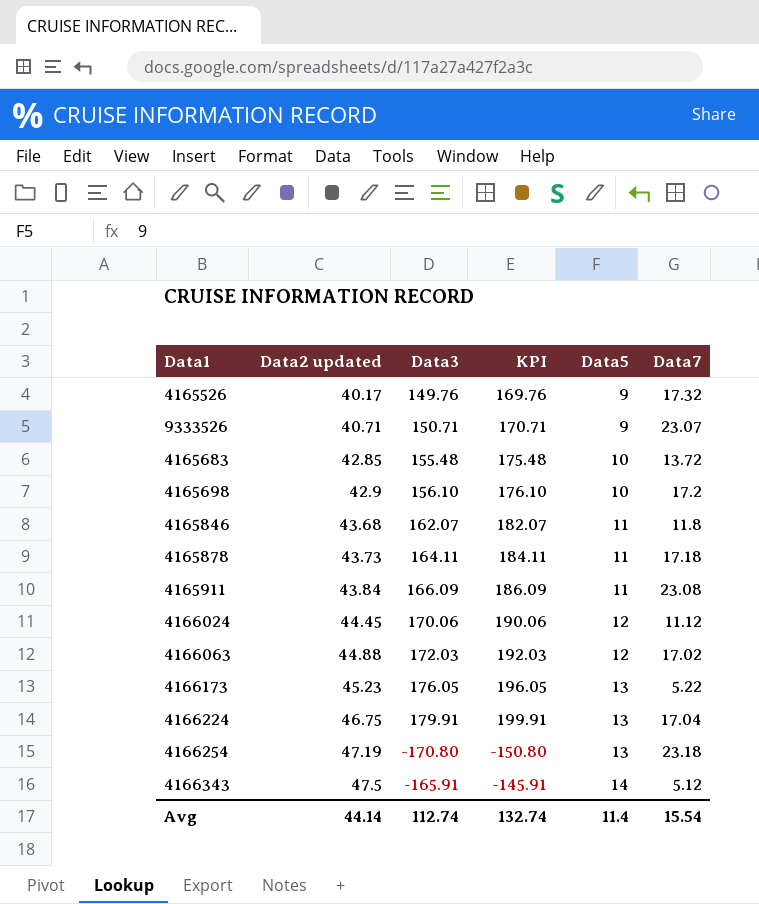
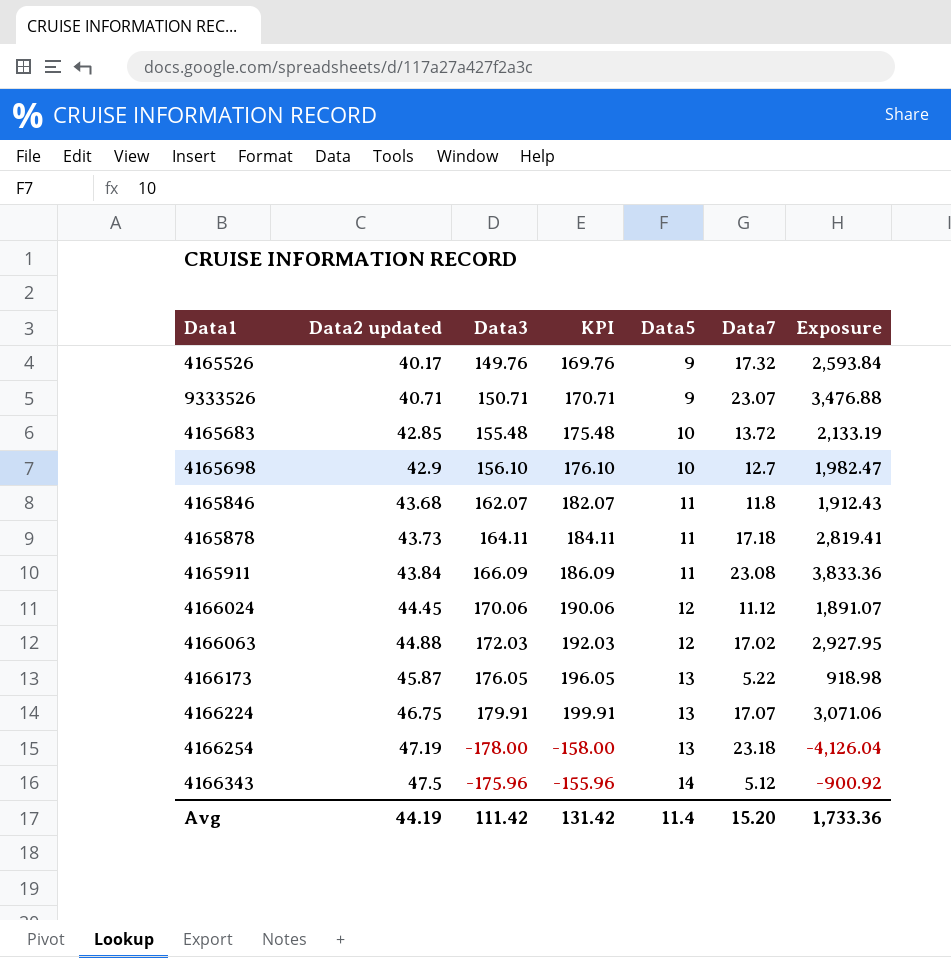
column Exposure | formula: none -> [Data3] * [Data7]
4165698 | Data7: 17.2 -> 12.7
4166173 | Data2 updated: 45.23 -> 45.87
4166224 | Data7: 17.04 -> 17.07
4166254 | Data3: -170.80 -> -178.00
4166254 | KPI: -150.80 -> -158.00
4166343 | Data3: -165.91 -> -175.96
4166343 | KPI: -145.91 -> -155.96
Avg | Data2 updated: 44.14 -> 44.19
Avg | Data3: 112.74 -> 111.42
Avg | KPI: 132.74 -> 131.42
Avg | Data7: 15.54 -> 15.20

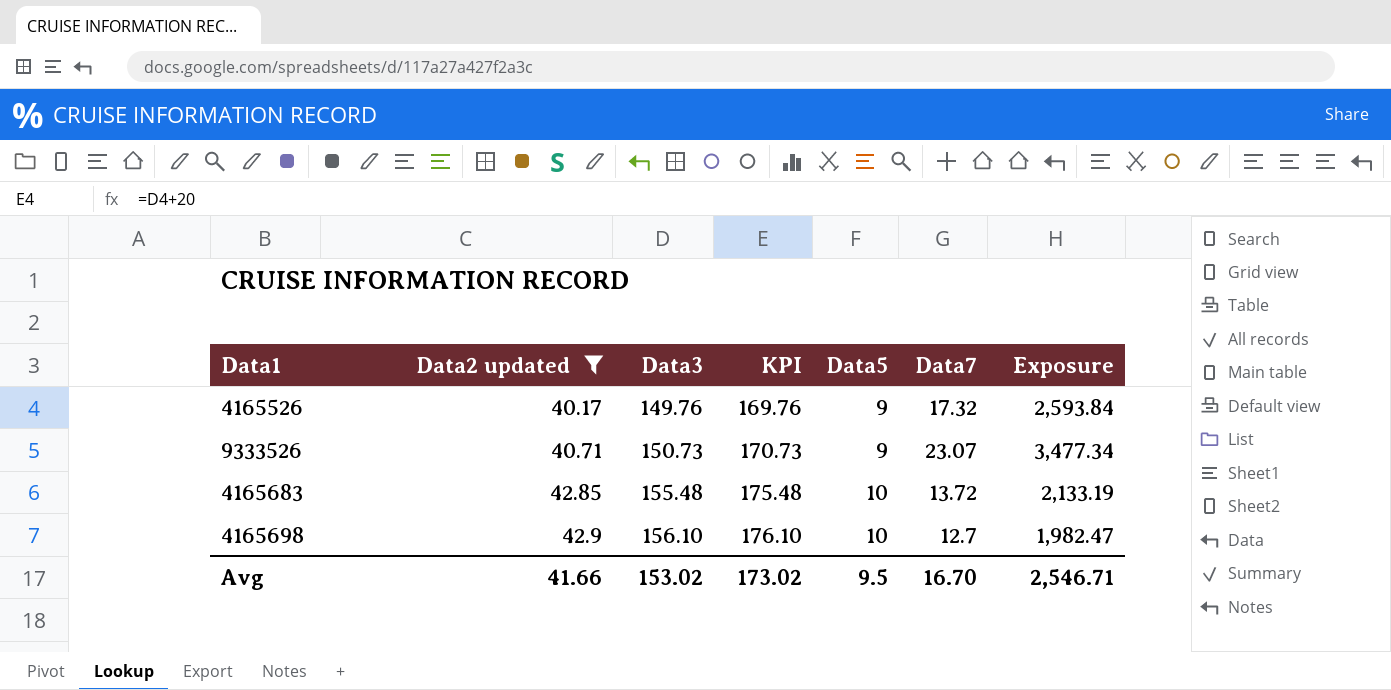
filter: none -> Data2 updated <= 42.9
9333526 | Data3: 150.71 -> 150.73
9333526 | KPI: 170.71 -> 170.73
9333526 | Exposure: 3,476.88 -> 3,477.34
Avg | Data2 updated: 44.19 -> 41.66
Avg | Data3: 111.42 -> 153.02
Avg | KPI: 131.42 -> 173.02
Avg | Data5: 11.4 -> 9.5
Avg | Data7: 15.20 -> 16.70
Avg | Exposure: 1,733.36 -> 2,546.71

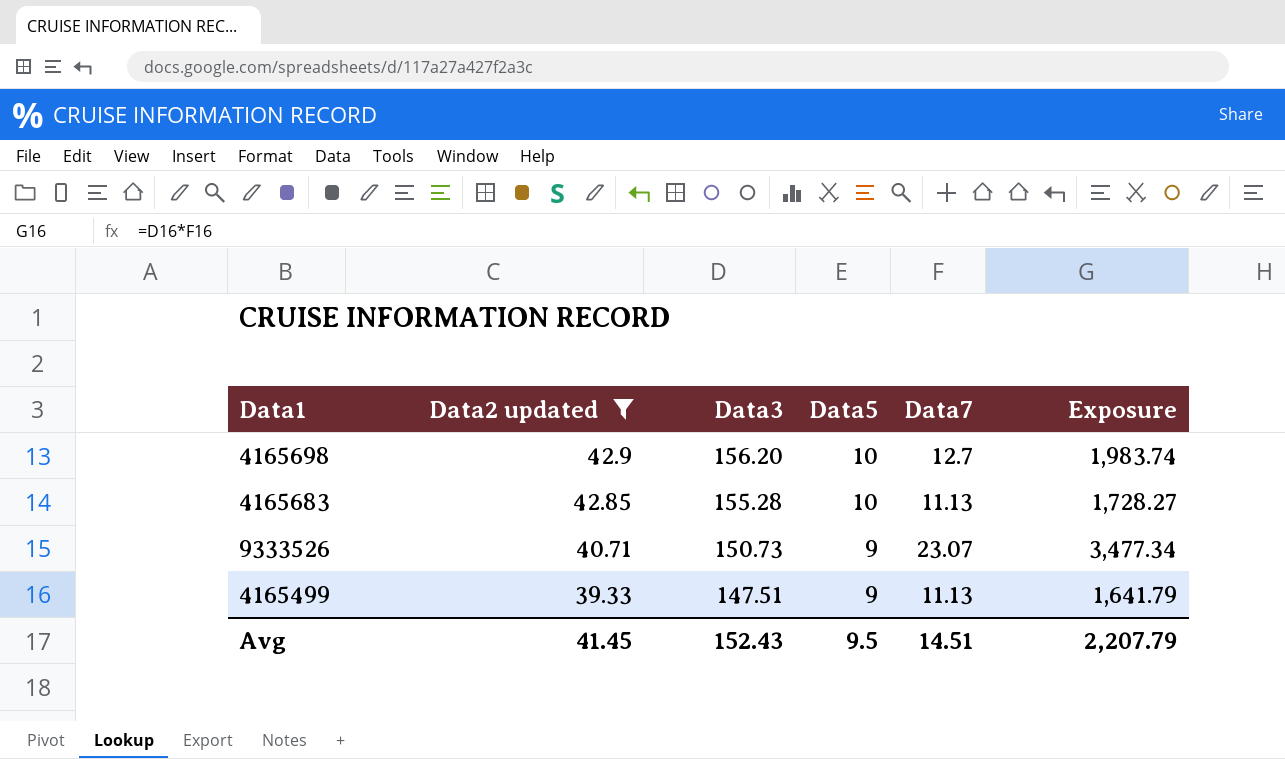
row order: Data2 updated ascending -> Data2 updated descending
column KPI | formula: [Data3] + 20 -> none
row 4165526: 40.17 | 149.76 | 169.76 | 9 | 17.32 | 2,593.84 -> none
4165698 | Data3: 156.10 -> 156.20
4165698 | Exposure: 1,982.47 -> 1,983.74
4165683 | Data3: 155.48 -> 155.28
4165683 | Data7: 13.72 -> 11.13
4165683 | Exposure: 2,133.19 -> 1,728.27
row 4165499: none -> 39.33 | 147.51 | 9 | 11.13 | 1,641.79
Avg | Data2 updated: 41.66 -> 41.45
Avg | Data3: 153.02 -> 152.43
Avg | Data7: 16.70 -> 14.51
Avg | Exposure: 2,546.71 -> 2,207.79

